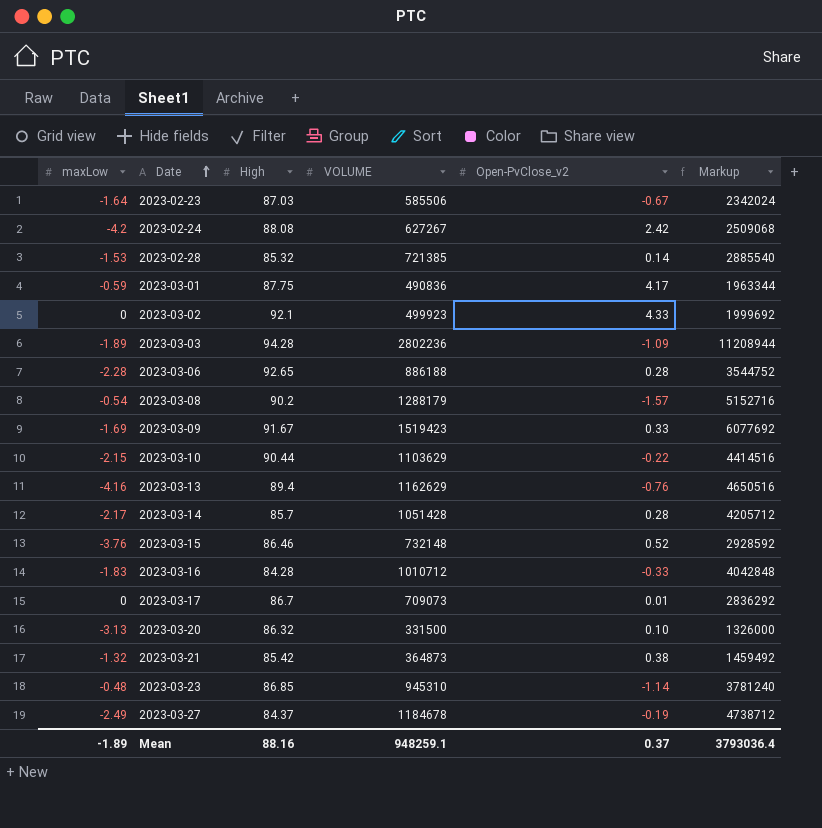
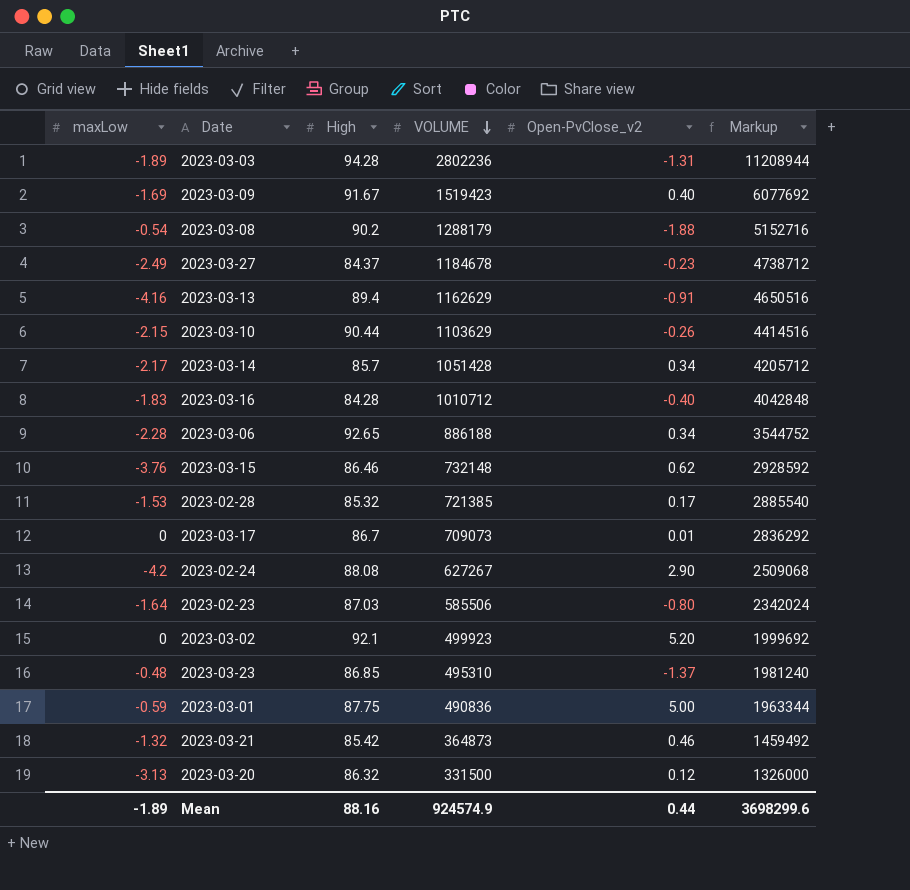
row order: Date ascending -> VOLUME descending
2023-03-03 | Open-PvClose_v2: -1.09 -> -1.31
2023-03-09 | Open-PvClose_v2: 0.33 -> 0.40
2023-03-08 | Open-PvClose_v2: -1.57 -> -1.88
2023-03-27 | Open-PvClose_v2: -0.19 -> -0.23
2023-03-13 | Open-PvClose_v2: -0.76 -> -0.91
2023-03-10 | Open-PvClose_v2: -0.22 -> -0.26
2023-03-14 | Open-PvClose_v2: 0.28 -> 0.34
2023-03-16 | Open-PvClose_v2: -0.33 -> -0.40
2023-03-06 | Open-PvClose_v2: 0.28 -> 0.34
2023-03-15 | Open-PvClose_v2: 0.52 -> 0.62
2023-02-28 | Open-PvClose_v2: 0.14 -> 0.17
2023-02-24 | Open-PvClose_v2: 2.42 -> 2.90
2023-02-23 | Open-PvClose_v2: -0.67 -> -0.80
2023-03-02 | Open-PvClose_v2: 4.33 -> 5.20
2023-03-23 | VOLUME: 945310 -> 495310
2023-03-23 | Open-PvClose_v2: -1.14 -> -1.37
2023-03-23 | Markup: 3781240 -> 1981240
2023-03-01 | Open-PvClose_v2: 4.17 -> 5.00
2023-03-21 | Open-PvClose_v2: 0.38 -> 0.46
2023-03-20 | Open-PvClose_v2: 0.10 -> 0.12
Mean | VOLUME: 948259.1 -> 924574.9
Mean | Open-PvClose_v2: 0.37 -> 0.44
Mean | Markup: 3793036.4 -> 3698299.6

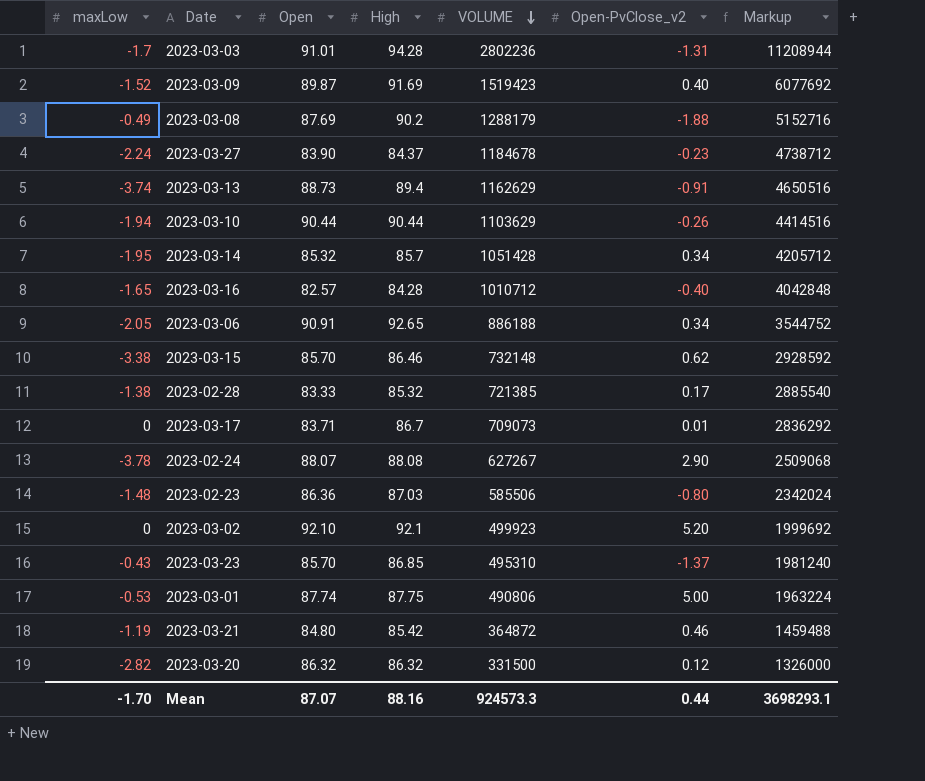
column Open | position: none -> 3
2023-03-03 | maxLow: -1.89 -> -1.7
2023-03-09 | maxLow: -1.69 -> -1.52
2023-03-09 | High: 91.67 -> 91.69
2023-03-08 | maxLow: -0.54 -> -0.49
2023-03-27 | maxLow: -2.49 -> -2.24
2023-03-13 | maxLow: -4.16 -> -3.74
2023-03-10 | maxLow: -2.15 -> -1.94
2023-03-14 | maxLow: -2.17 -> -1.95
2023-03-16 | maxLow: -1.83 -> -1.65
2023-03-06 | maxLow: -2.28 -> -2.05
2023-03-15 | maxLow: -3.76 -> -3.38
2023-02-28 | maxLow: -1.53 -> -1.38
2023-02-24 | maxLow: -4.2 -> -3.78
2023-02-23 | maxLow: -1.64 -> -1.48
2023-03-23 | maxLow: -0.48 -> -0.43
2023-03-01 | maxLow: -0.59 -> -0.53
2023-03-01 | VOLUME: 490836 -> 490806
2023-03-01 | Markup: 1963344 -> 1963224
2023-03-21 | maxLow: -1.32 -> -1.19
2023-03-21 | VOLUME: 364873 -> 364872
2023-03-21 | Markup: 1459492 -> 1459488
2023-03-20 | maxLow: -3.13 -> -2.82
Mean | maxLow: -1.89 -> -1.70
Mean | VOLUME: 924574.9 -> 924573.3
Mean | Markup: 3698299.6 -> 3698293.1

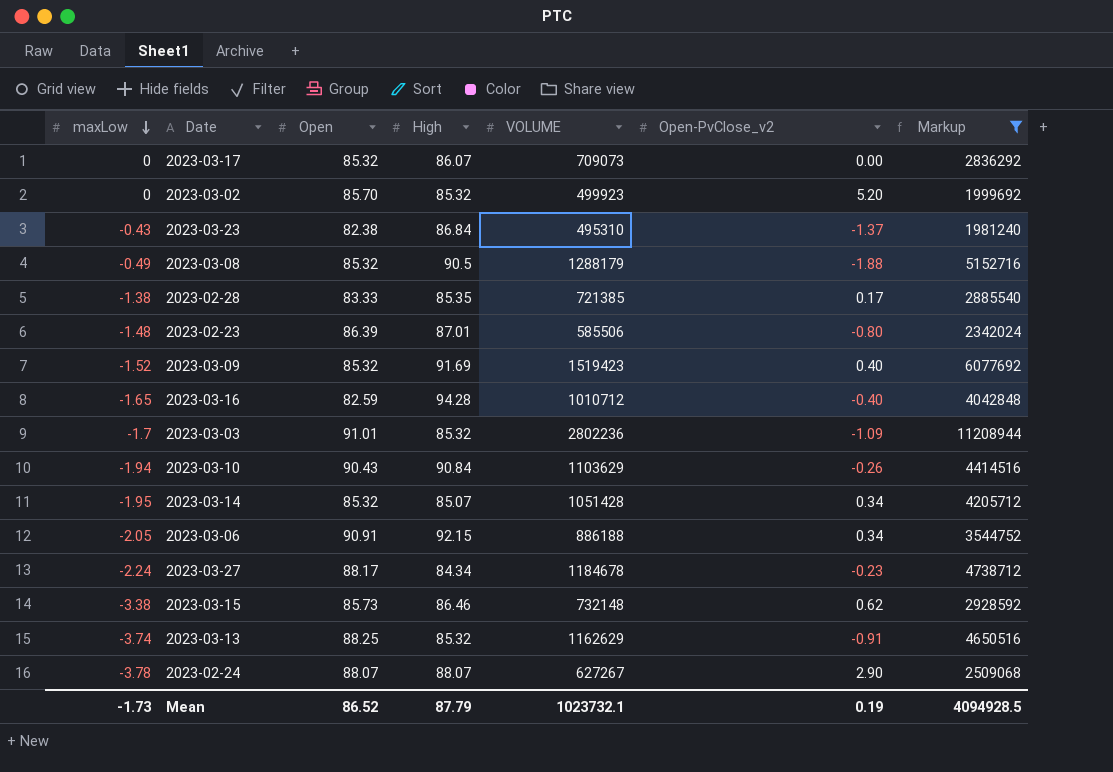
filter: none -> Markup >= 1981240
row order: VOLUME descending -> maxLow descending
2023-03-17 | Open: 83.71 -> 85.32
2023-03-17 | High: 86.7 -> 86.07
2023-03-17 | Open-PvClose_v2: 0.01 -> 0.00
2023-03-02 | Open: 92.10 -> 85.70
2023-03-02 | High: 92.1 -> 85.32
2023-03-23 | Open: 85.70 -> 82.38
2023-03-23 | High: 86.85 -> 86.84
2023-03-08 | Open: 87.69 -> 85.32
2023-03-08 | High: 90.2 -> 90.5
2023-02-28 | High: 85.32 -> 85.35
2023-02-23 | Open: 86.36 -> 86.39
2023-02-23 | High: 87.03 -> 87.01
2023-03-09 | Open: 89.87 -> 85.32
2023-03-16 | Open: 82.57 -> 82.59
2023-03-16 | High: 84.28 -> 94.28
2023-03-03 | High: 94.28 -> 85.32
2023-03-03 | Open-PvClose_v2: -1.31 -> -1.09
2023-03-10 | Open: 90.44 -> 90.43
2023-03-10 | High: 90.44 -> 90.84
2023-03-14 | High: 85.7 -> 85.07
2023-03-06 | High: 92.65 -> 92.15
2023-03-27 | Open: 83.90 -> 88.17
2023-03-27 | High: 84.37 -> 84.34
2023-03-15 | Open: 85.70 -> 85.73
2023-03-13 | Open: 88.73 -> 88.25
2023-03-13 | High: 89.4 -> 85.32
2023-02-24 | High: 88.08 -> 88.07
Mean | maxLow: -1.70 -> -1.73
Mean | Open: 87.07 -> 86.52
Mean | High: 88.16 -> 87.79
Mean | VOLUME: 924573.3 -> 1023732.1
Mean | Open-PvClose_v2: 0.44 -> 0.19
Mean | Markup: 3698293.1 -> 4094928.5

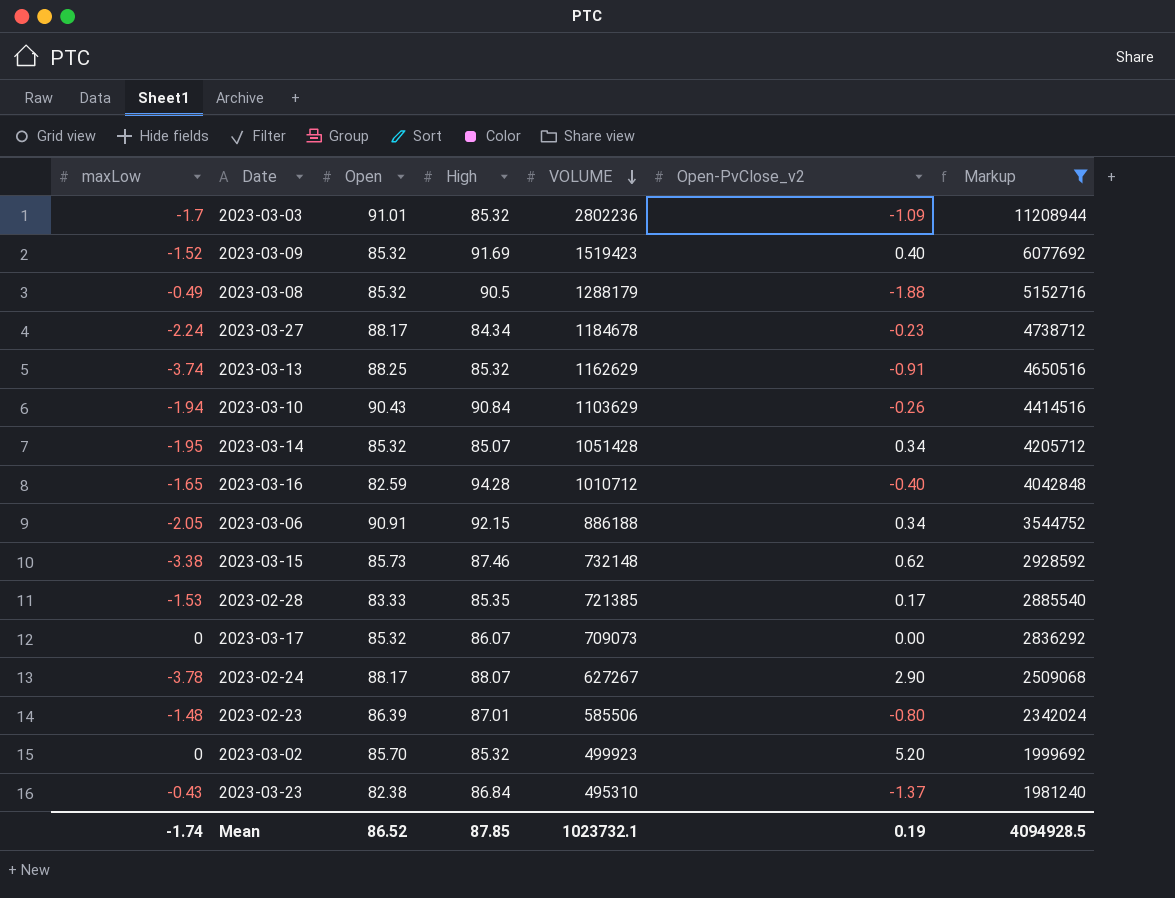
row order: maxLow descending -> VOLUME descending
2023-03-15 | High: 86.46 -> 87.46
2023-02-28 | maxLow: -1.38 -> -1.53
2023-02-24 | Open: 88.07 -> 88.17
Mean | maxLow: -1.73 -> -1.74
Mean | High: 87.79 -> 87.85

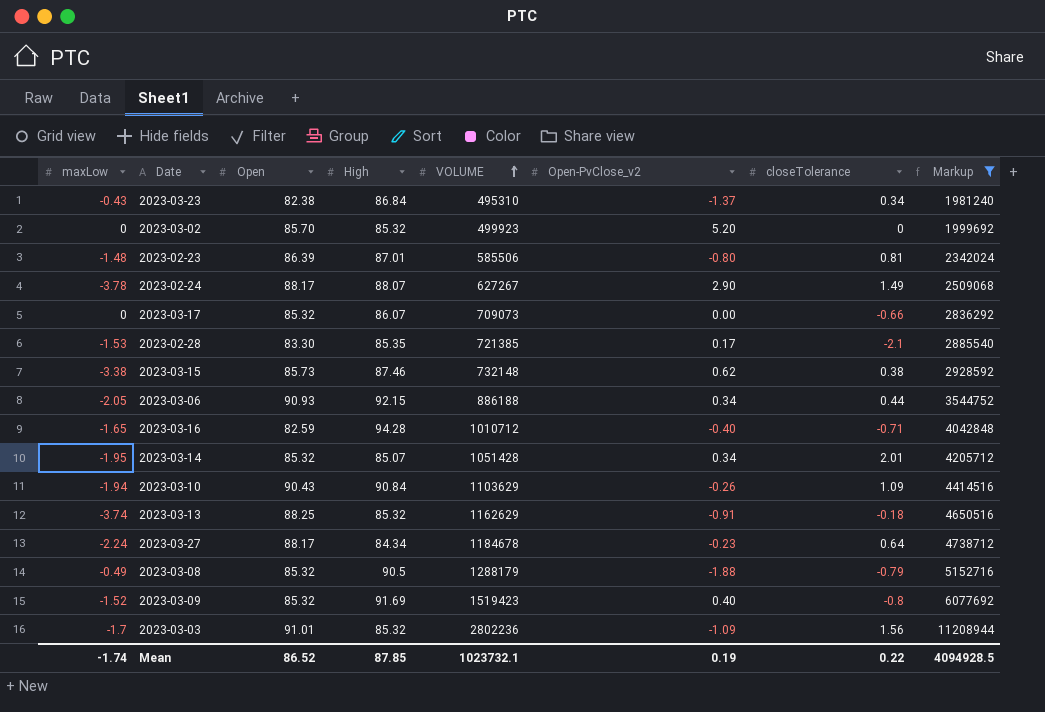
row order: VOLUME descending -> VOLUME ascending
column closeTolerance | position: none -> 7
2023-02-28 | Open: 83.33 -> 83.30
2023-03-06 | Open: 90.91 -> 90.93

